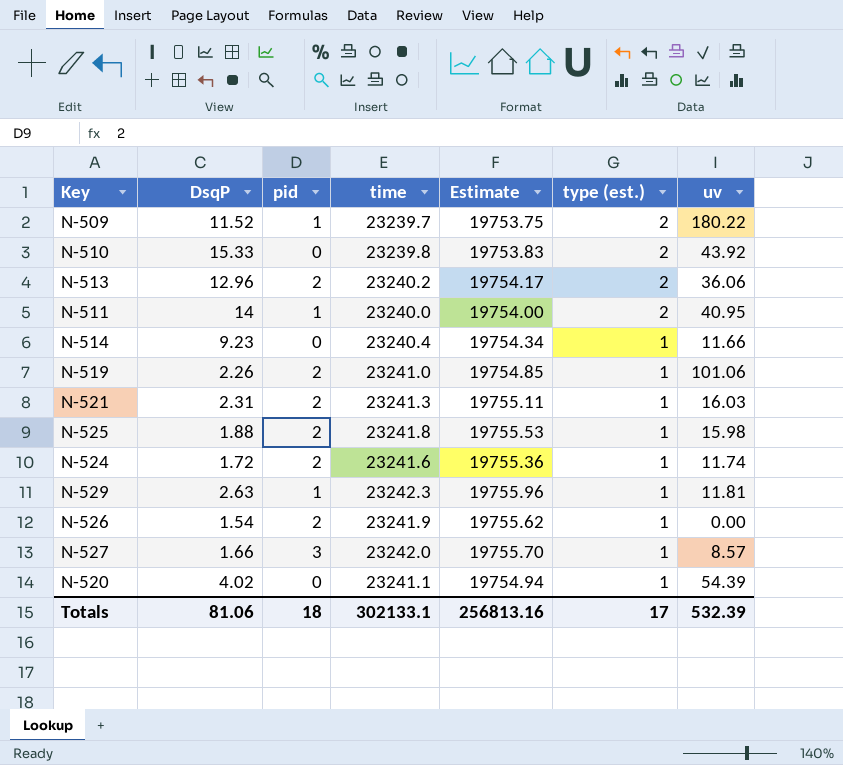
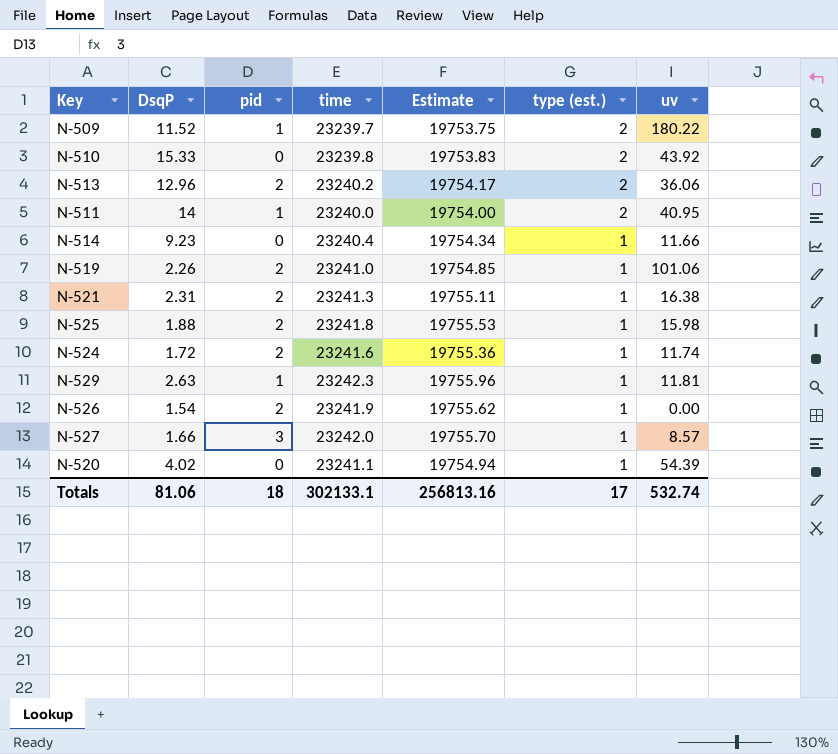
N-521 | uv: 16.03 -> 16.38
Totals | uv: 532.39 -> 532.74

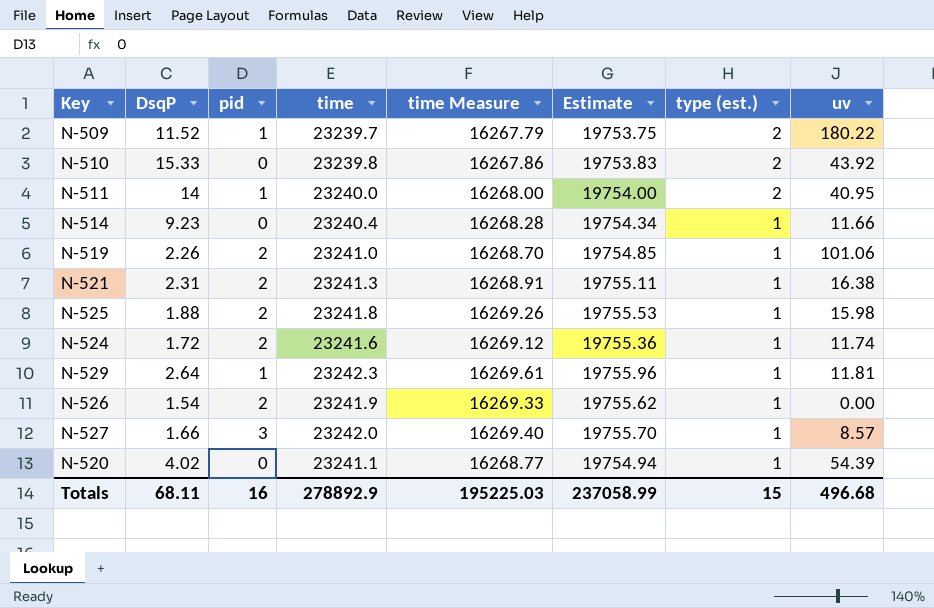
column time Measure | formula: none -> [time] * 0.7
row N-513: 12.96 | 2 | 23240.2 | 19754.17 | 2 | 36.06 -> none
N-529 | DsqP: 2.63 -> 2.64
Totals | DsqP: 81.06 -> 68.11
Totals | pid: 18 -> 16
Totals | time: 302133.1 -> 278892.9
Totals | Estimate: 256813.16 -> 237058.99
Totals | type (est.): 17 -> 15
Totals | uv: 532.74 -> 496.68

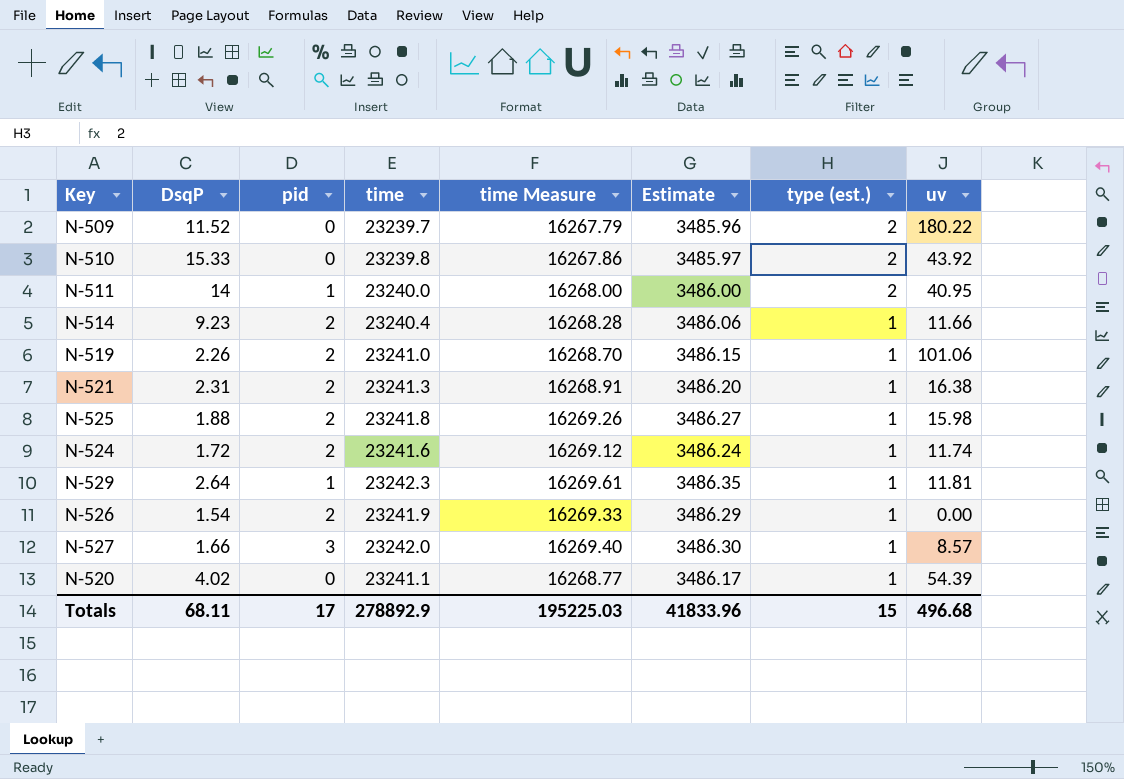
column Estimate | formula: [time] * 0.85 -> [time] * 0.15
N-509 | pid: 1 -> 0
N-514 | pid: 0 -> 2
Totals | pid: 16 -> 17
Totals | Estimate: 237058.99 -> 41833.96

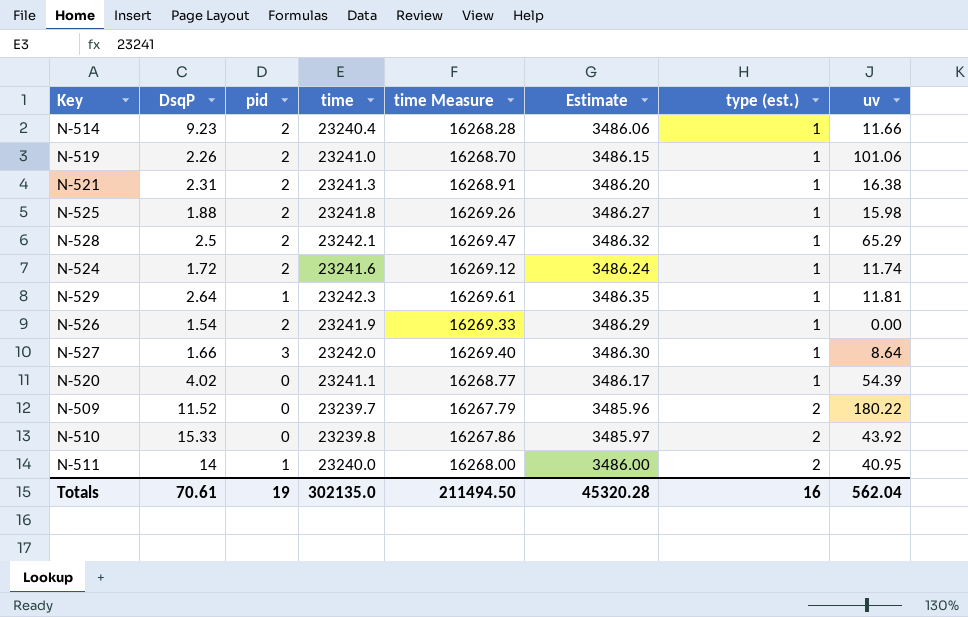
row order: type (est.) descending -> type (est.) ascending
row N-528: none -> 2.5 | 2 | 23242.1 | 16269.47 | 3486.32 | 1 | 65.29
N-527 | uv: 8.57 -> 8.64
Totals | DsqP: 68.11 -> 70.61
Totals | pid: 17 -> 19
Totals | time: 278892.9 -> 302135.0
Totals | time Measure: 195225.03 -> 211494.50
Totals | Estimate: 41833.96 -> 45320.28
Totals | type (est.): 15 -> 16
Totals | uv: 496.68 -> 562.04

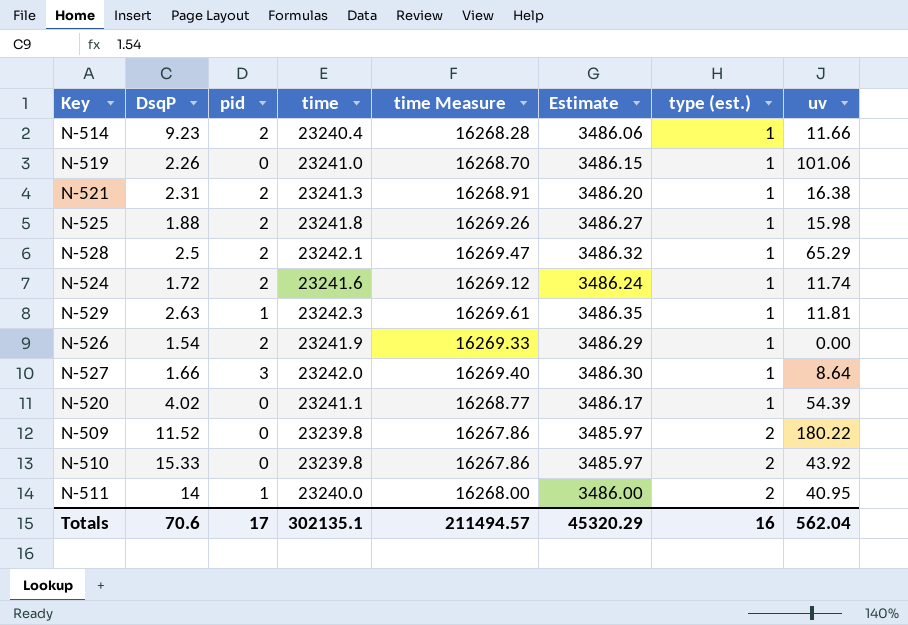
N-519 | pid: 2 -> 0
N-529 | DsqP: 2.64 -> 2.63
N-509 | time: 23239.7 -> 23239.8
N-509 | time Measure: 16267.79 -> 16267.86
N-509 | Estimate: 3485.96 -> 3485.97
Totals | DsqP: 70.61 -> 70.6
Totals | pid: 19 -> 17
Totals | time: 302135.0 -> 302135.1
Totals | time Measure: 211494.50 -> 211494.57
Totals | Estimate: 45320.28 -> 45320.29

